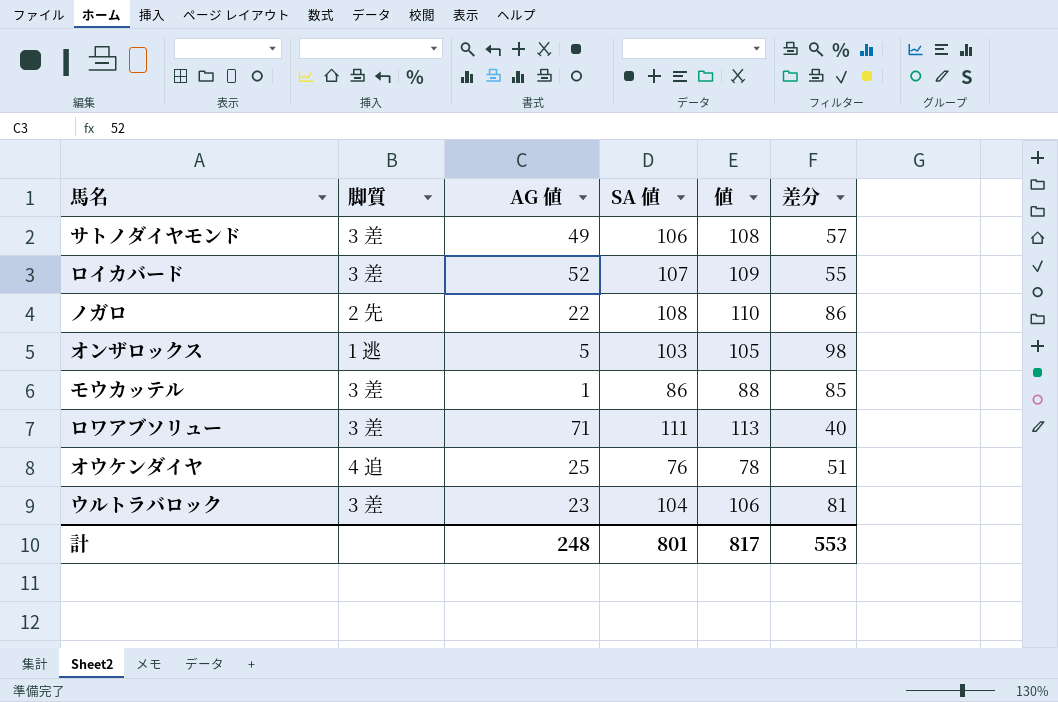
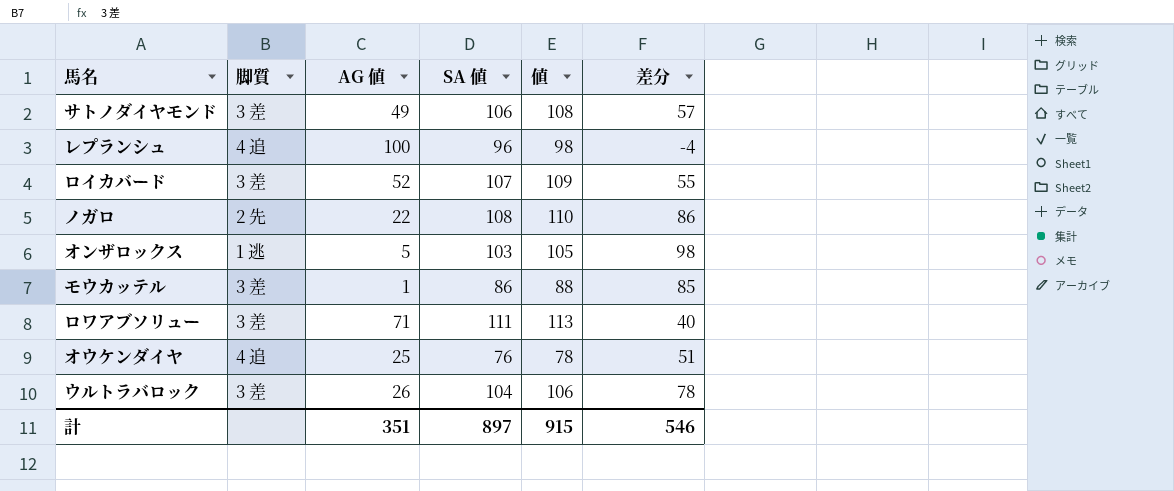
row レプランシュ: none -> 4 追 | 100 | 96 | 98 | -4
ウルトラバロック | AG 値: 23 -> 26
ウルトラバロック | 差分: 81 -> 78
計 | AG 値: 248 -> 351
計 | SA 値: 801 -> 897
計 | 値: 817 -> 915
計 | 差分: 553 -> 546

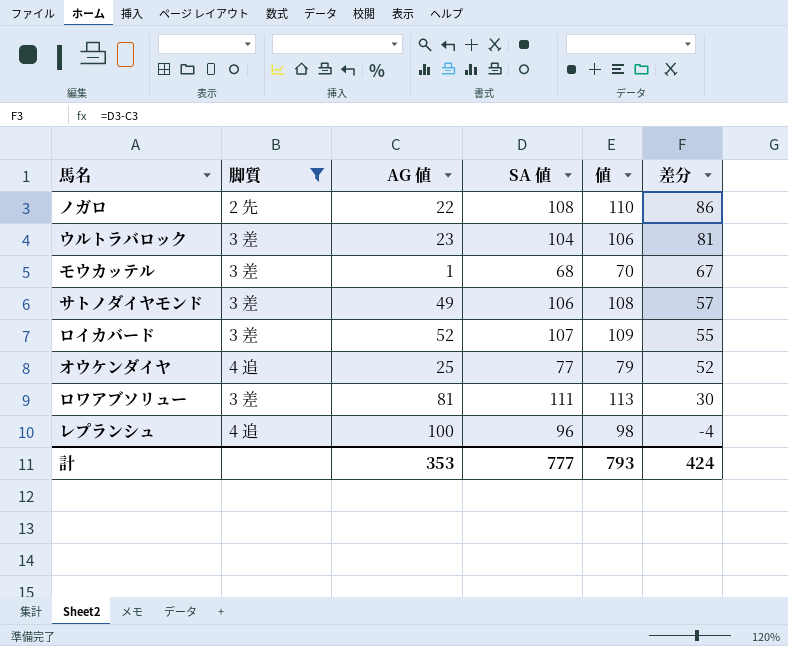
filter: none -> 脚質 != 1 逃
row order: none -> 差分 descending
ウルトラバロック | AG 値: 26 -> 23
ウルトラバロック | 差分: 78 -> 81
モウカッテル | SA 値: 86 -> 68
モウカッテル | 値: 88 -> 70
モウカッテル | 差分: 85 -> 67
オウケンダイヤ | SA 値: 76 -> 77
オウケンダイヤ | 値: 78 -> 79
オウケンダイヤ | 差分: 51 -> 52
ロワアブソリュー | AG 値: 71 -> 81
ロワアブソリュー | 差分: 40 -> 30
計 | AG 値: 351 -> 353
計 | SA 値: 897 -> 777
計 | 値: 915 -> 793
計 | 差分: 546 -> 424

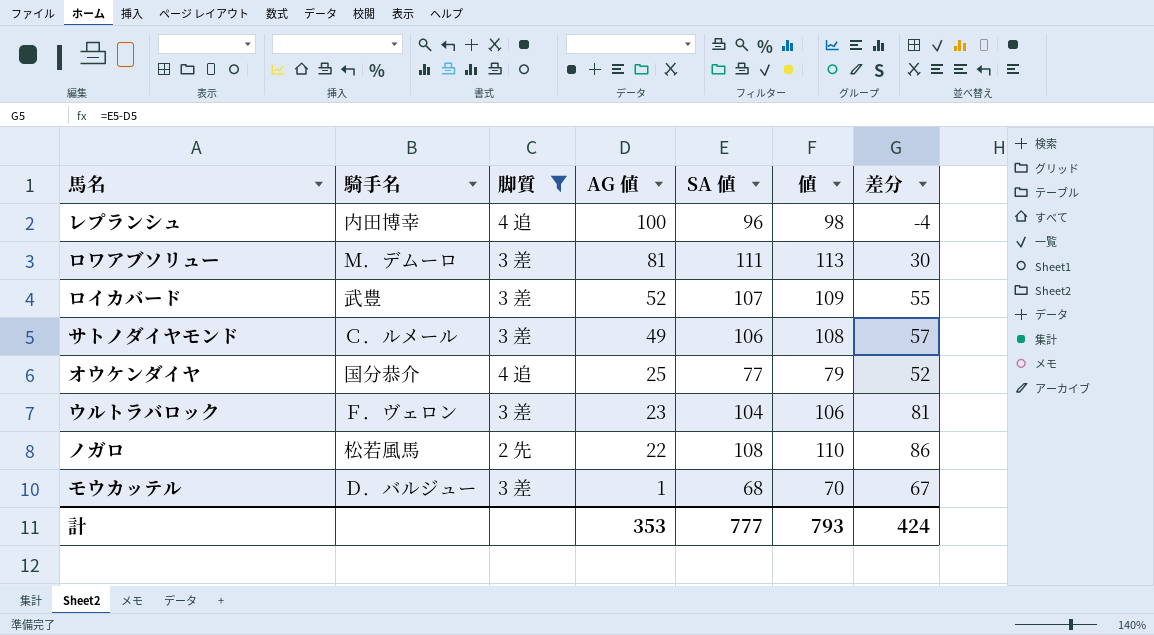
row order: 差分 descending -> AG 値 descending
column 騎手名 | position: none -> 2

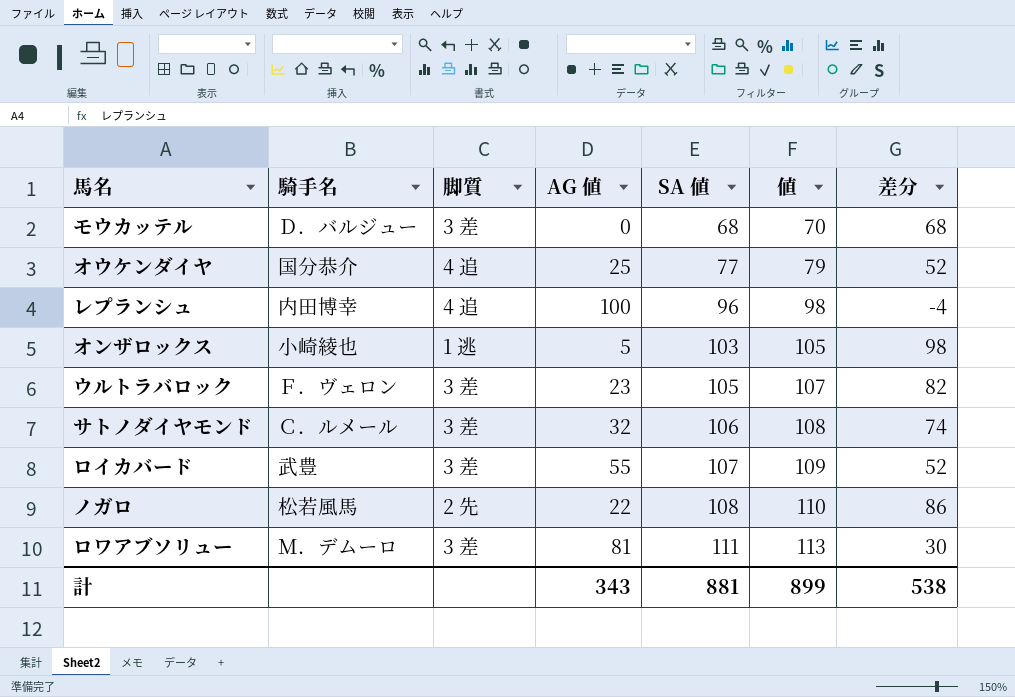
filter: 脚質 != 1 逃 -> none
row order: AG 値 descending -> SA 値 ascending
モウカッテル | AG 値: 1 -> 0
モウカッテル | 差分: 67 -> 68
ウルトラバロック | SA 値: 104 -> 105
ウルトラバロック | 値: 106 -> 107
ウルトラバロック | 差分: 81 -> 82
サトノダイヤモンド | AG 値: 49 -> 32
サトノダイヤモンド | 差分: 57 -> 74
ロイカバード | AG 値: 52 -> 55
ロイカバード | 差分: 55 -> 52
計 | AG 値: 353 -> 343
計 | SA 値: 777 -> 881
計 | 値: 793 -> 899
計 | 差分: 424 -> 538

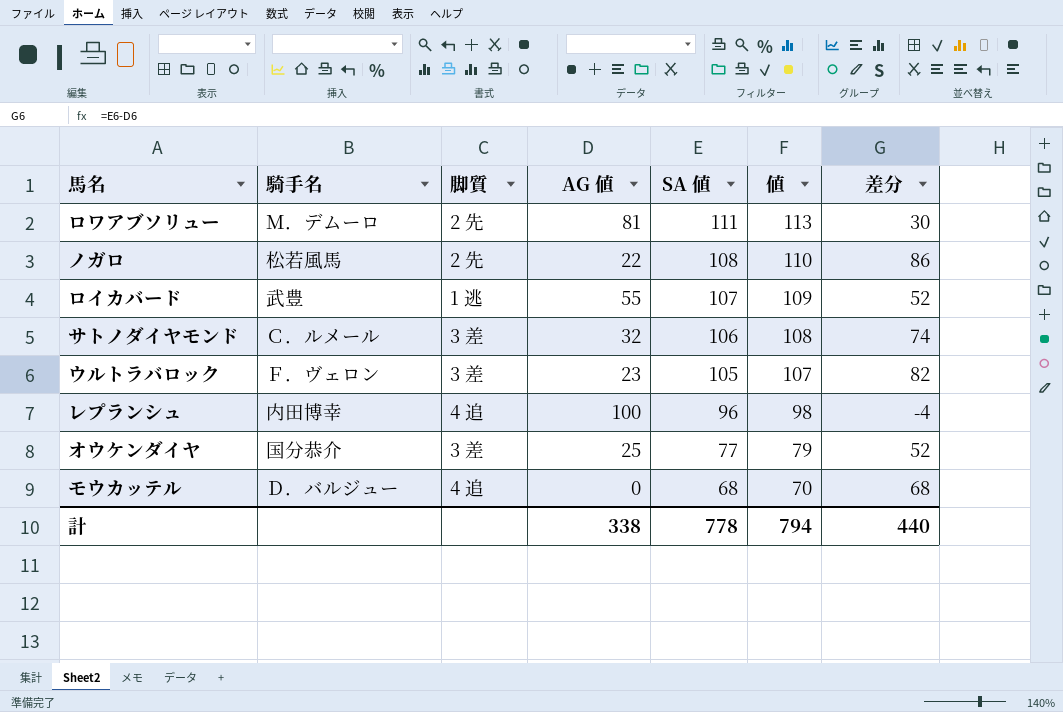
row order: SA 値 ascending -> SA 値 descending
row オンザロックス: 小崎綾也 | 1 逃 | 5 | 103 | 105 | 98 -> none
ロワアブソリュー | 脚質: 3 差 -> 2 先
ロイカバード | 脚質: 3 差 -> 1 逃
オウケンダイヤ | 脚質: 4 追 -> 3 差
モウカッテル | 脚質: 3 差 -> 4 追
計 | AG 値: 343 -> 338
計 | SA 値: 881 -> 778
計 | 値: 899 -> 794
計 | 差分: 538 -> 440

